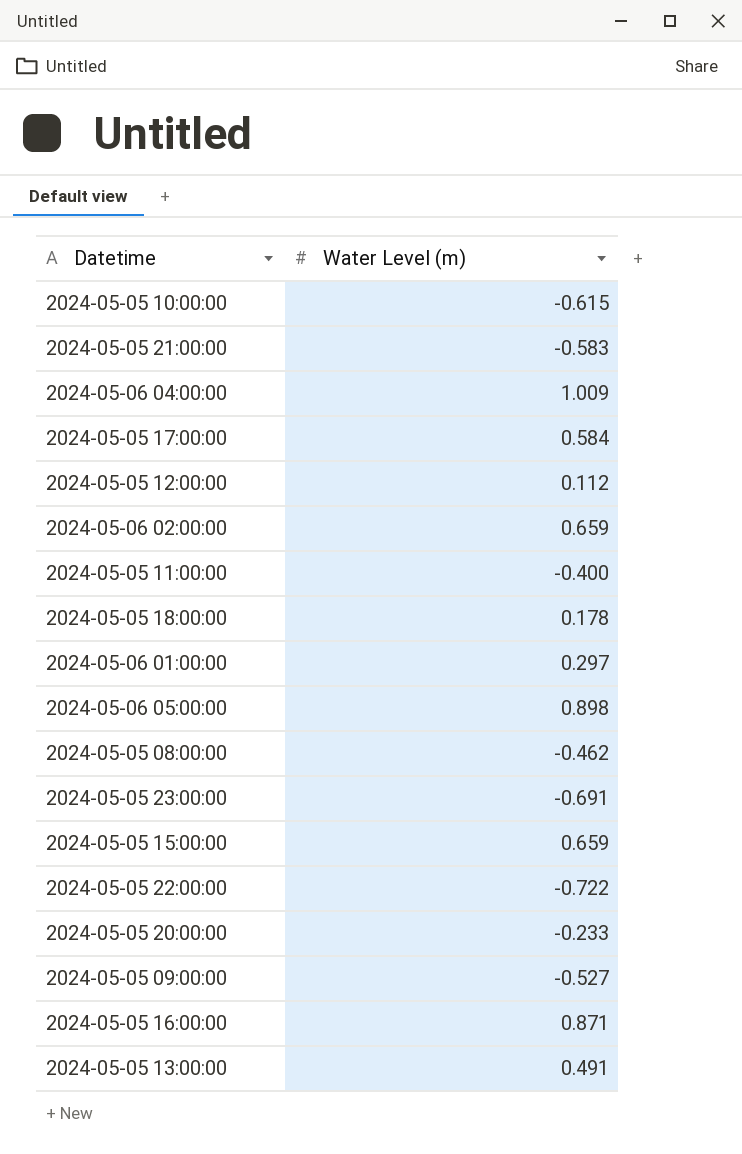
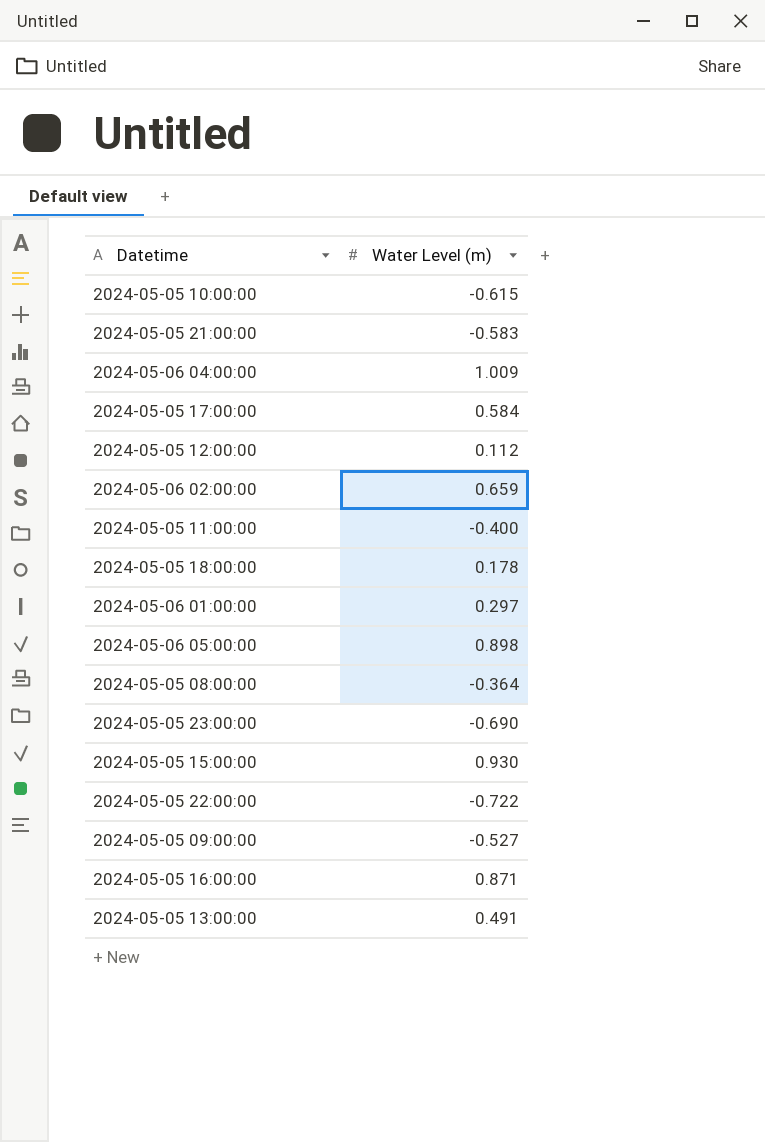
row 2024-05-05 20:00:00: -0.233 -> none
2024-05-05 08:00:00 | Water Level (m): -0.462 -> -0.364
2024-05-05 23:00:00 | Water Level (m): -0.691 -> -0.690
2024-05-05 15:00:00 | Water Level (m): 0.659 -> 0.930

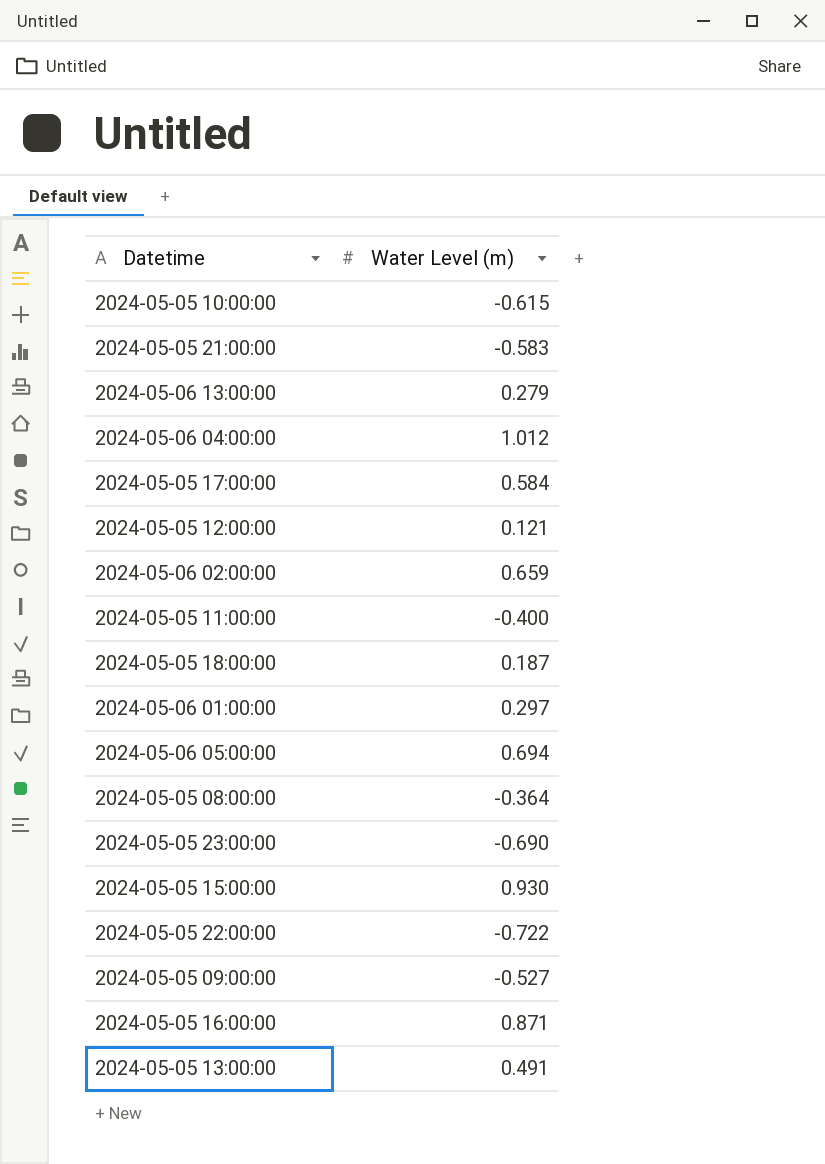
row 2024-05-06 13:00:00: none -> 0.279
2024-05-06 04:00:00 | Water Level (m): 1.009 -> 1.012
2024-05-05 12:00:00 | Water Level (m): 0.112 -> 0.121
2024-05-05 18:00:00 | Water Level (m): 0.178 -> 0.187
2024-05-06 05:00:00 | Water Level (m): 0.898 -> 0.694

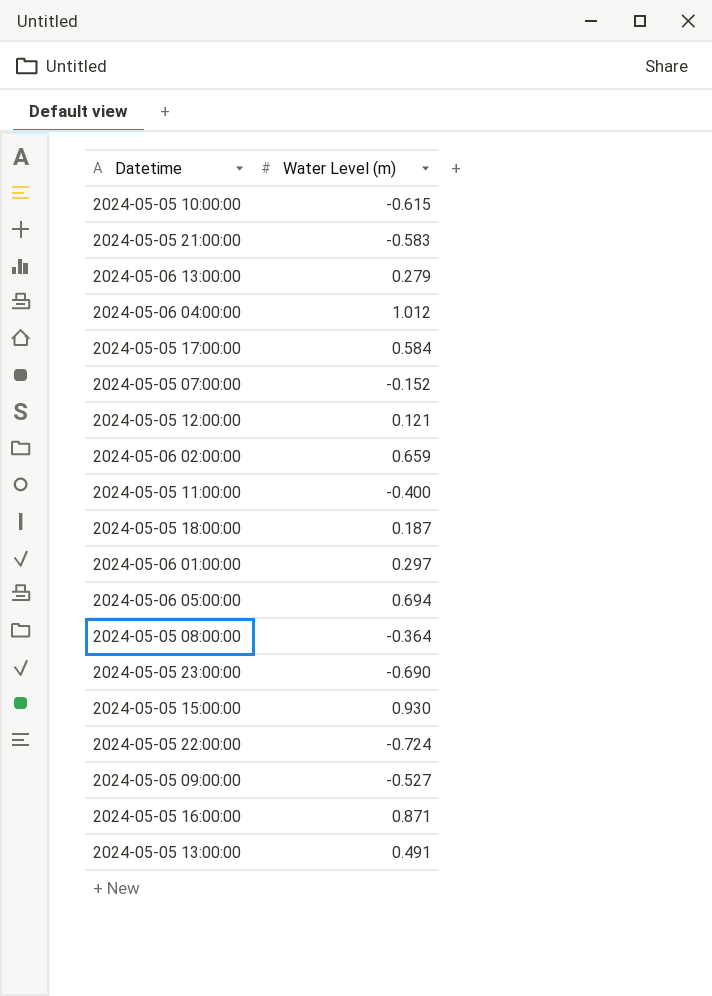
row 2024-05-05 07:00:00: none -> -0.152
2024-05-05 22:00:00 | Water Level (m): -0.722 -> -0.724

